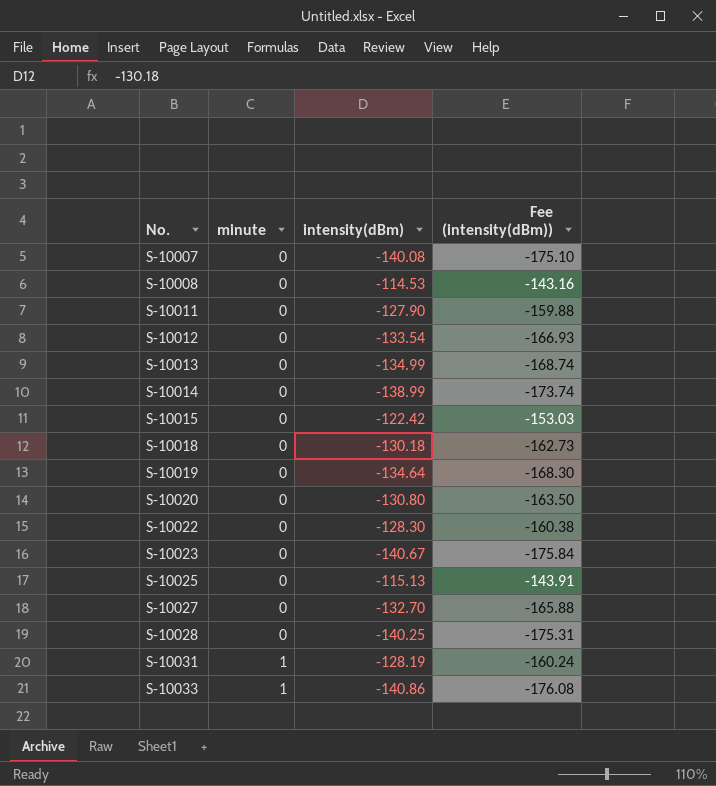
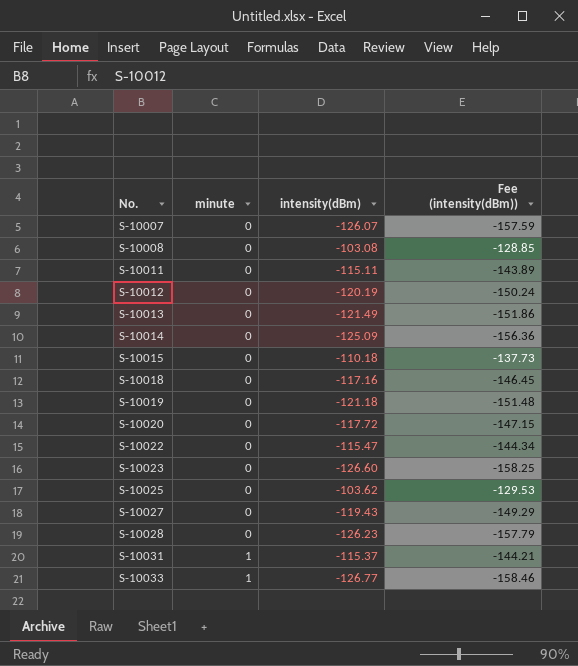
S-10007 | intensity(dBm): -140.08 -> -126.07
S-10007 | Fee (intensity(dBm)): -175.10 -> -157.59
S-10008 | intensity(dBm): -114.53 -> -103.08
S-10008 | Fee (intensity(dBm)): -143.16 -> -128.85
S-10011 | intensity(dBm): -127.90 -> -115.11
S-10011 | Fee (intensity(dBm)): -159.88 -> -143.89
S-10012 | intensity(dBm): -133.54 -> -120.19
S-10012 | Fee (intensity(dBm)): -166.93 -> -150.24
S-10013 | intensity(dBm): -134.99 -> -121.49
S-10013 | Fee (intensity(dBm)): -168.74 -> -151.86
S-10014 | intensity(dBm): -138.99 -> -125.09
S-10014 | Fee (intensity(dBm)): -173.74 -> -156.36
S-10015 | intensity(dBm): -122.42 -> -110.18
S-10015 | Fee (intensity(dBm)): -153.03 -> -137.73
S-10018 | intensity(dBm): -130.18 -> -117.16
S-10018 | Fee (intensity(dBm)): -162.73 -> -146.45
S-10019 | intensity(dBm): -134.64 -> -121.18
S-10019 | Fee (intensity(dBm)): -168.30 -> -151.48
S-10020 | intensity(dBm): -130.80 -> -117.72
S-10020 | Fee (intensity(dBm)): -163.50 -> -147.15
S-10022 | intensity(dBm): -128.30 -> -115.47
S-10022 | Fee (intensity(dBm)): -160.38 -> -144.34
S-10023 | intensity(dBm): -140.67 -> -126.60
S-10023 | Fee (intensity(dBm)): -175.84 -> -158.25
S-10025 | intensity(dBm): -115.13 -> -103.62
S-10025 | Fee (intensity(dBm)): -143.91 -> -129.53
S-10027 | intensity(dBm): -132.70 -> -119.43
S-10027 | Fee (intensity(dBm)): -165.88 -> -149.29
S-10028 | intensity(dBm): -140.25 -> -126.23
S-10028 | Fee (intensity(dBm)): -175.31 -> -157.79
S-10031 | intensity(dBm): -128.19 -> -115.37
S-10031 | Fee (intensity(dBm)): -160.24 -> -144.21
S-10033 | intensity(dBm): -140.86 -> -126.77
S-10033 | Fee (intensity(dBm)): -176.08 -> -158.46

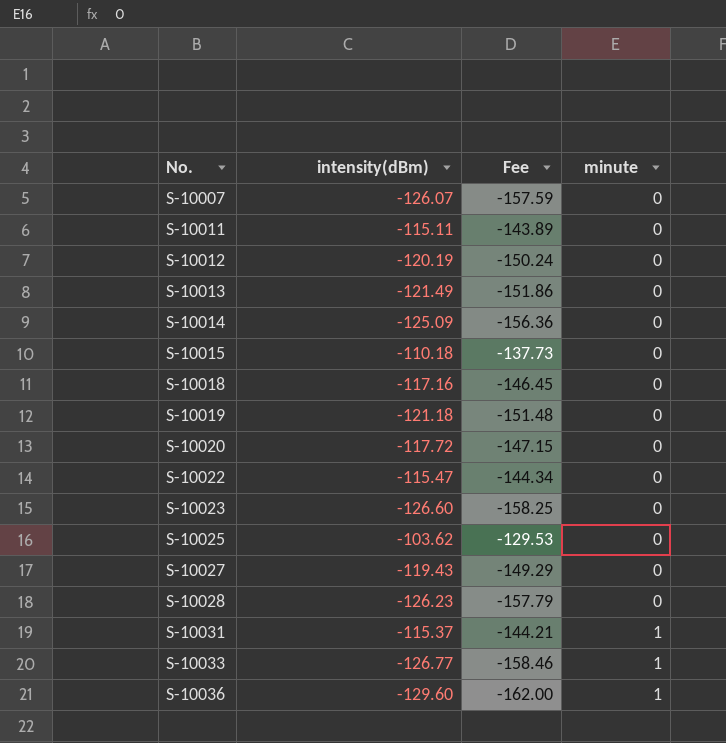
column name: Fee (intensity(dBm)) -> Fee
column minute | position: 2 -> 4
row S-10008: 0 | -103.08 | -128.85 -> none
row S-10036: none -> -129.60 | -162.00 | 1

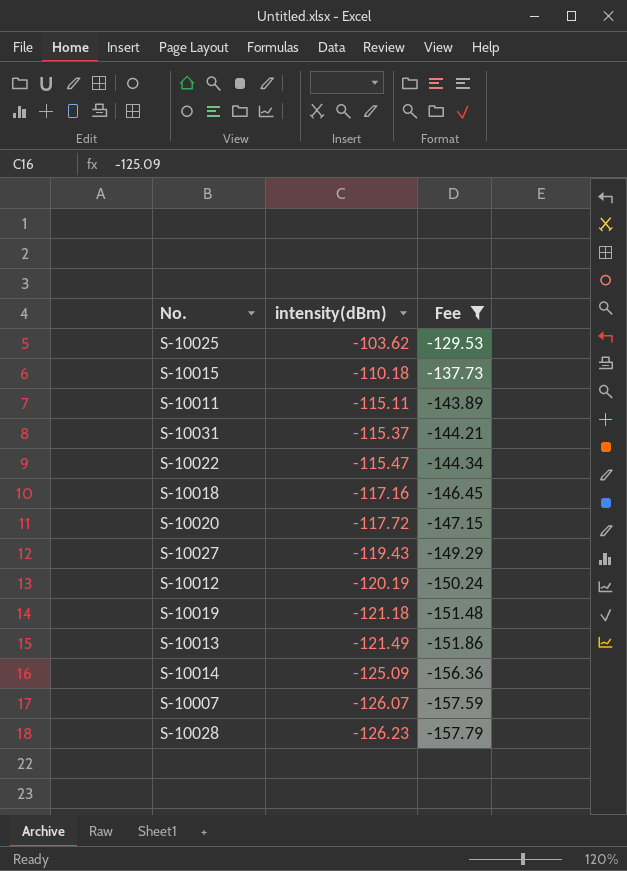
filter: none -> Fee >= -157.79
row order: No. ascending -> intensity(dBm) descending
column minute | position: 4 -> none

